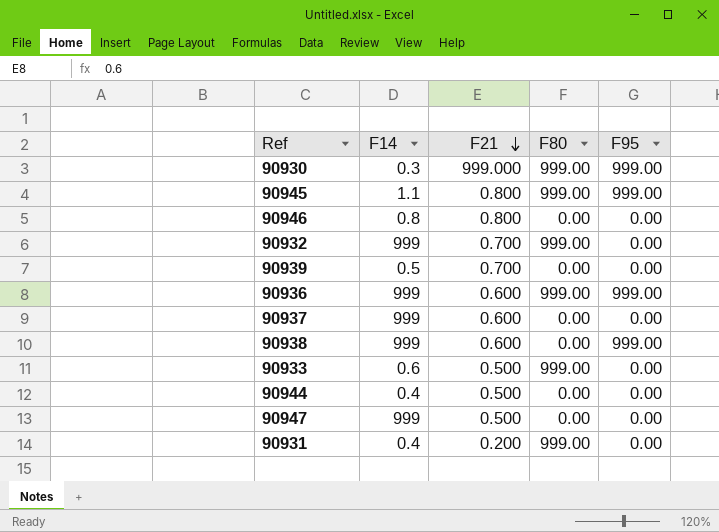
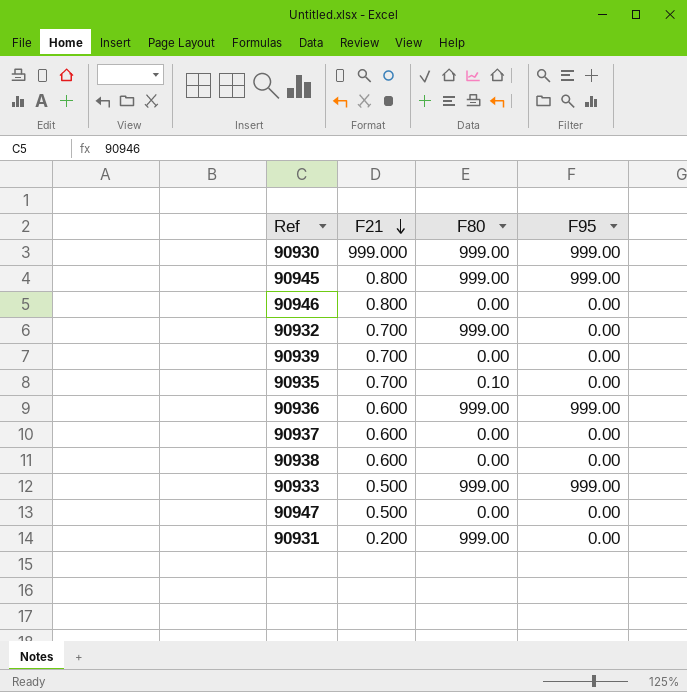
column F14 | position: 2 -> none
row 90944: 0.4 | 0.500 | 0.00 | 0.00 -> none
row 90935: none -> 0.700 | 0.10 | 0.00
90938 | F95: 999.00 -> 0.00
90933 | F95: 0.00 -> 999.00

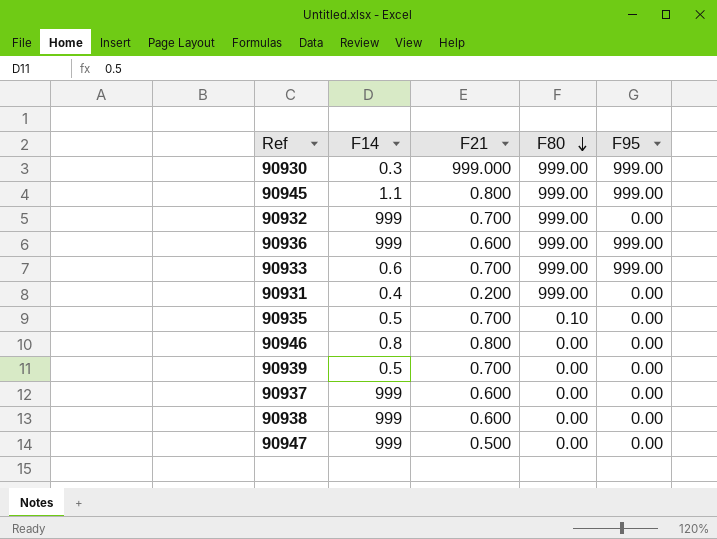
row order: F21 descending -> F80 descending
column F14 | position: none -> 2
90933 | F21: 0.500 -> 0.700

